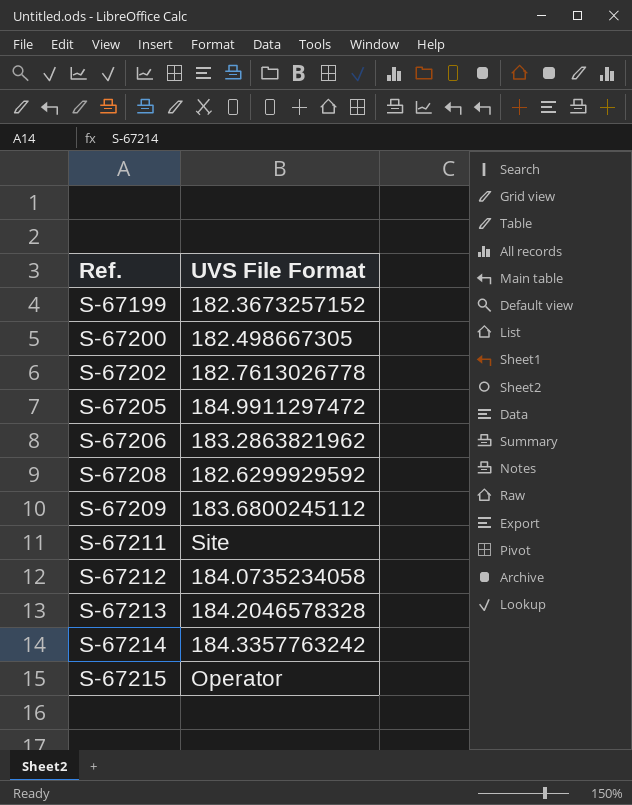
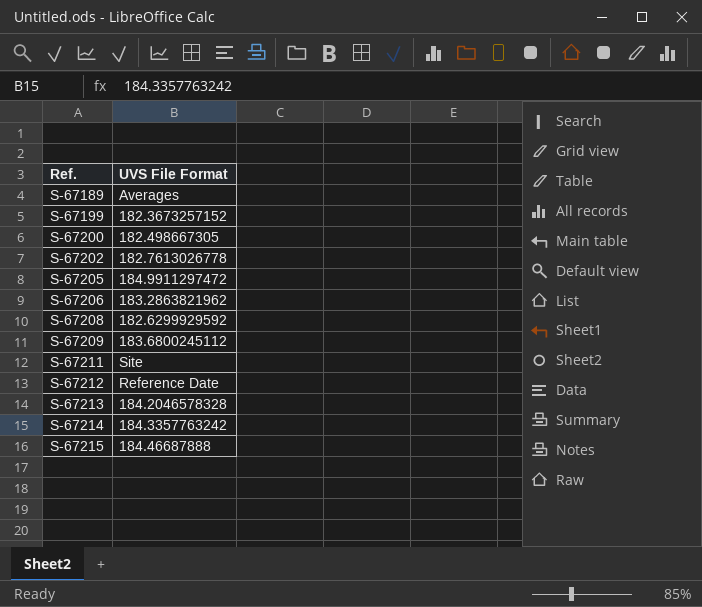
row S-67189: none -> Averages
S-67212 | UVS File Format: 184.0735234058 -> Reference Date
S-67215 | UVS File Format: Operator -> 184.46687888

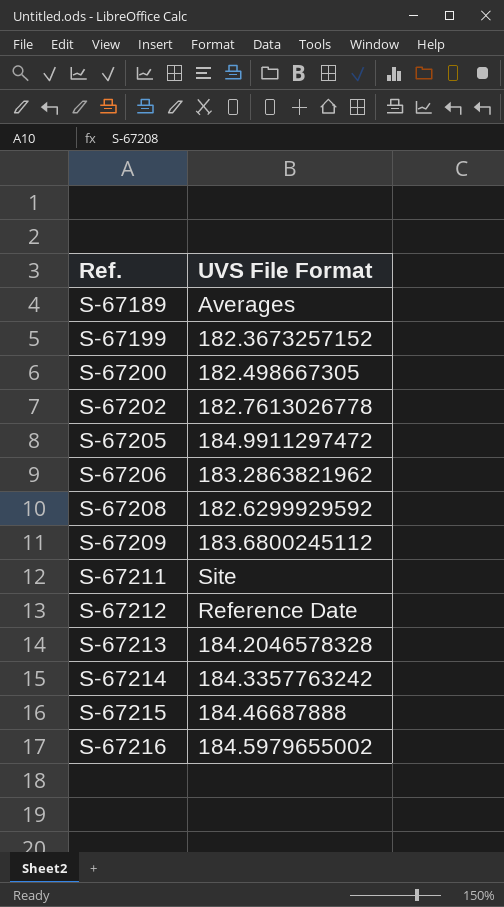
row S-67216: none -> 184.5979655002

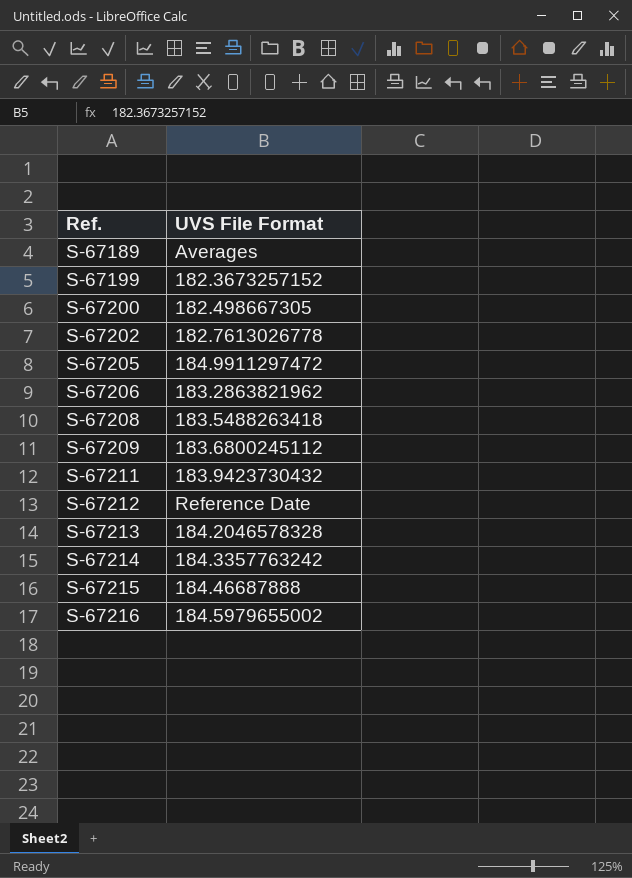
S-67208 | UVS File Format: 182.6299929592 -> 183.5488263418
S-67211 | UVS File Format: Site -> 183.9423730432

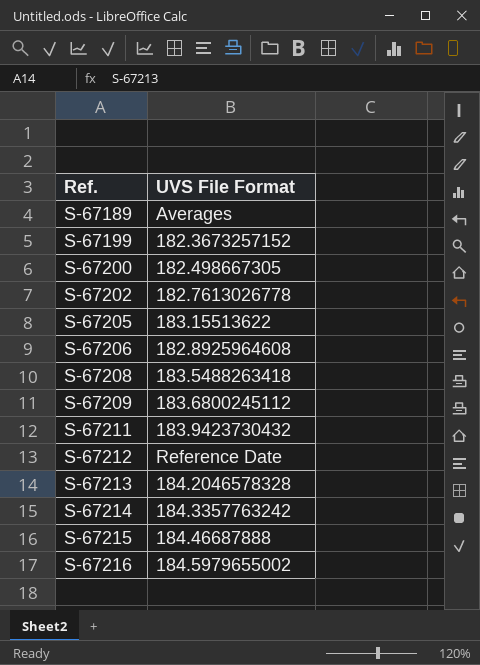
S-67205 | UVS File Format: 184.9911297472 -> 183.15513622
S-67206 | UVS File Format: 183.2863821962 -> 182.8925964608

